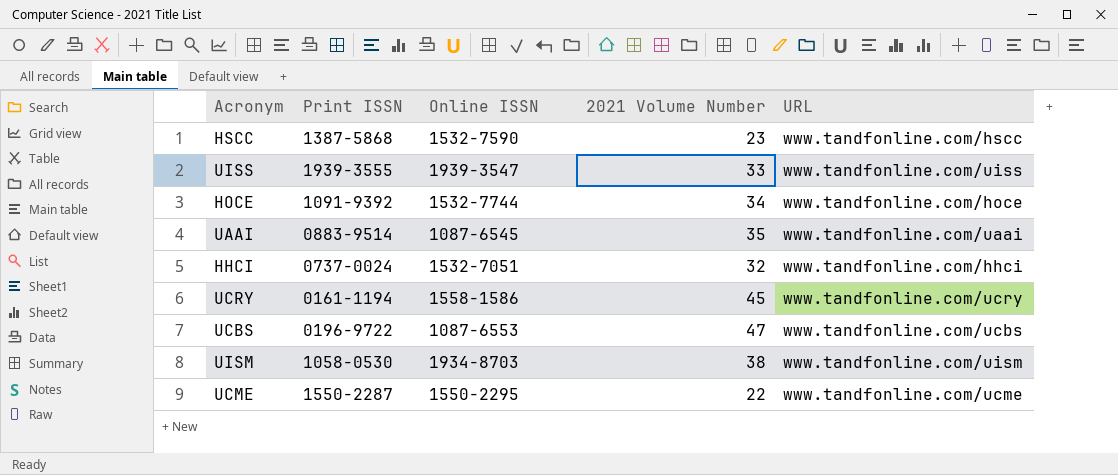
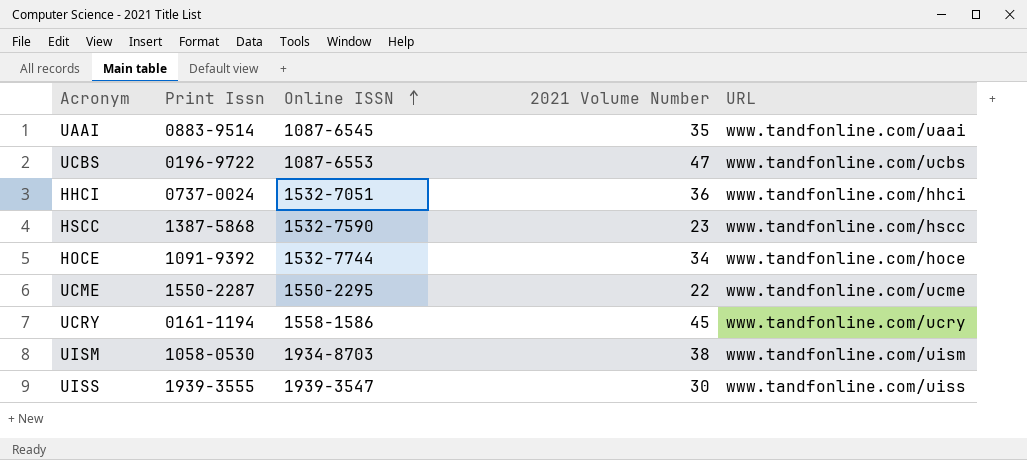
row order: none -> Online ISSN ascending
column name: Print ISSN -> Print Issn
HHCI | 2021 Volume Number: 32 -> 36
UISS | 2021 Volume Number: 33 -> 30

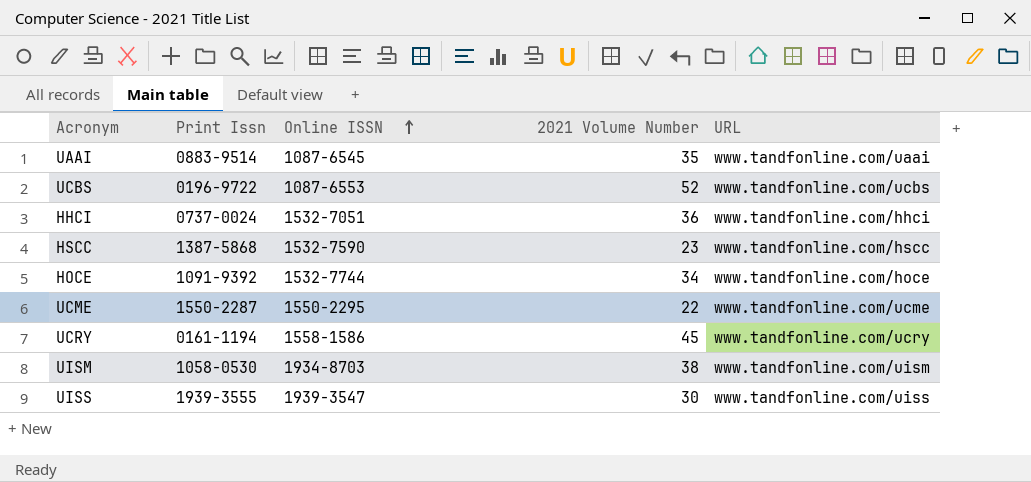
UCBS | 2021 Volume Number: 47 -> 52

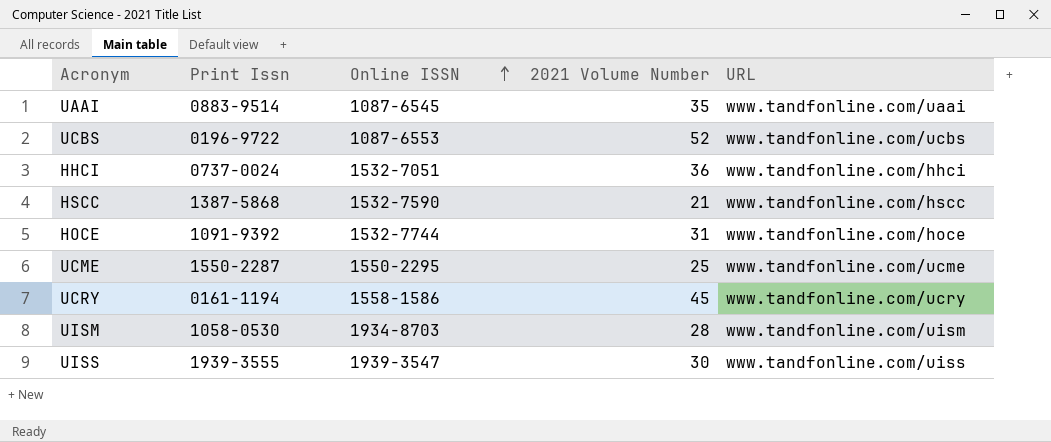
HSCC | 2021 Volume Number: 23 -> 21
HOCE | 2021 Volume Number: 34 -> 31
UCME | 2021 Volume Number: 22 -> 25
UISM | 2021 Volume Number: 38 -> 28

